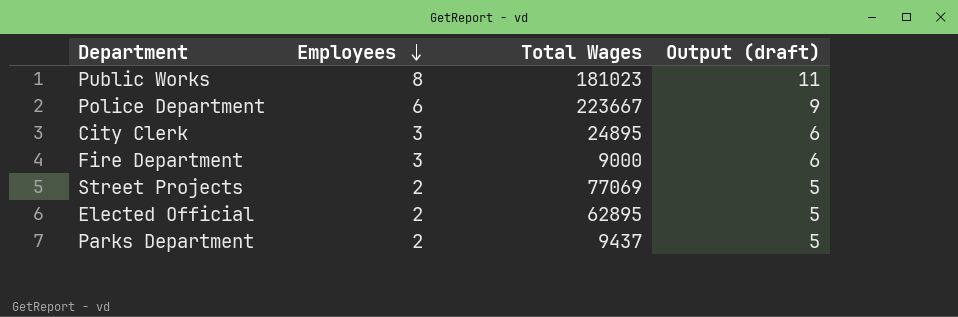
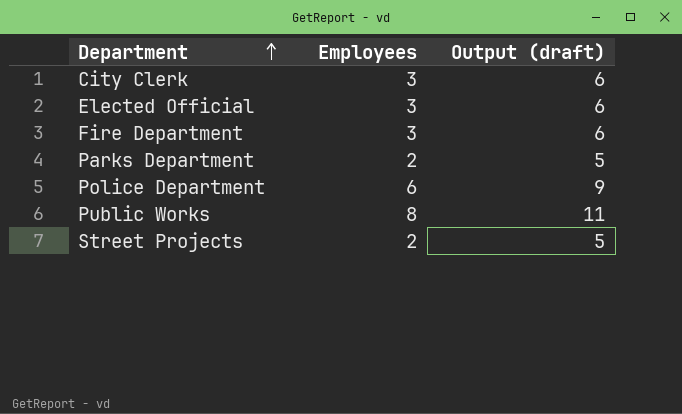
row order: Employees descending -> Department ascending
column Total Wages | position: 3 -> none
Elected Official | Employees: 2 -> 3
Elected Official | Output (draft): 5 -> 6

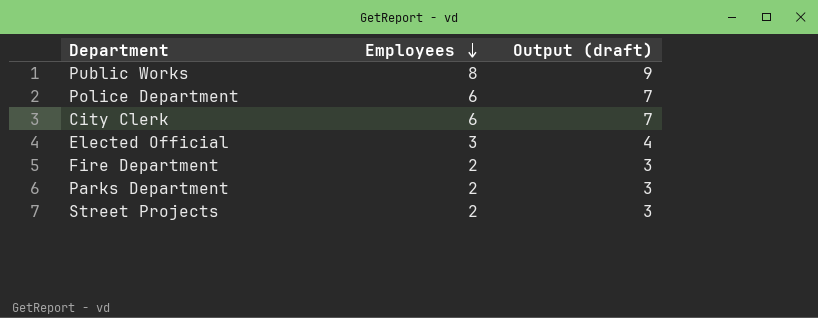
row order: Department ascending -> Employees descending
column Output (draft) | formula: [Employees] + 3 -> [Employees] + 1
City Clerk | Employees: 3 -> 6
Fire Department | Employees: 3 -> 2

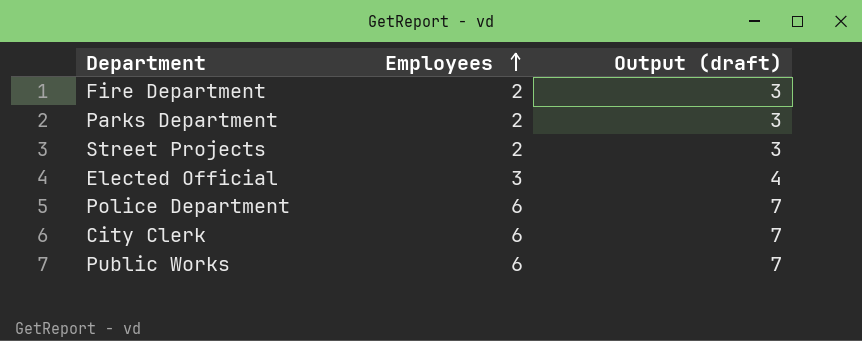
row order: Employees descending -> Employees ascending
Public Works | Employees: 8 -> 6
Public Works | Output (draft): 9 -> 7

